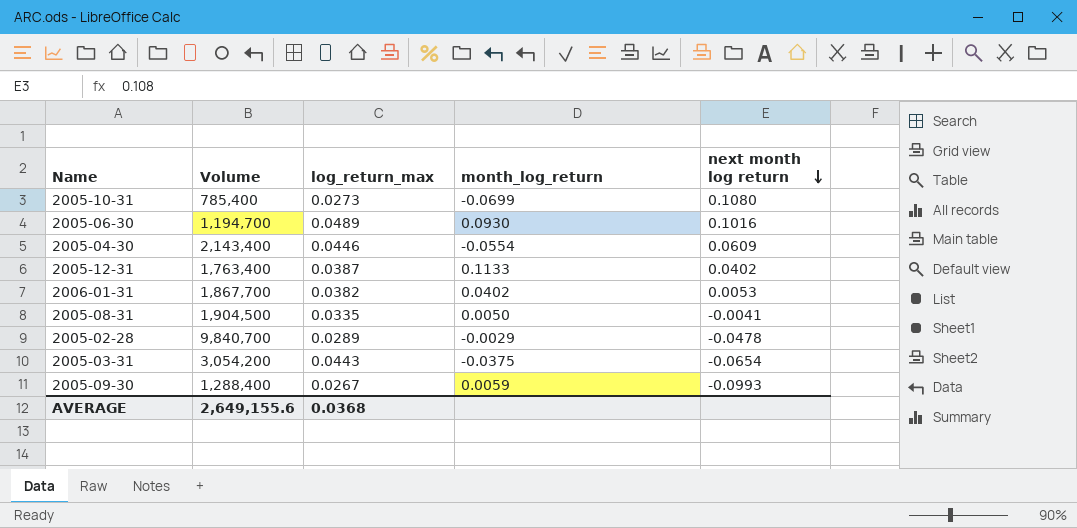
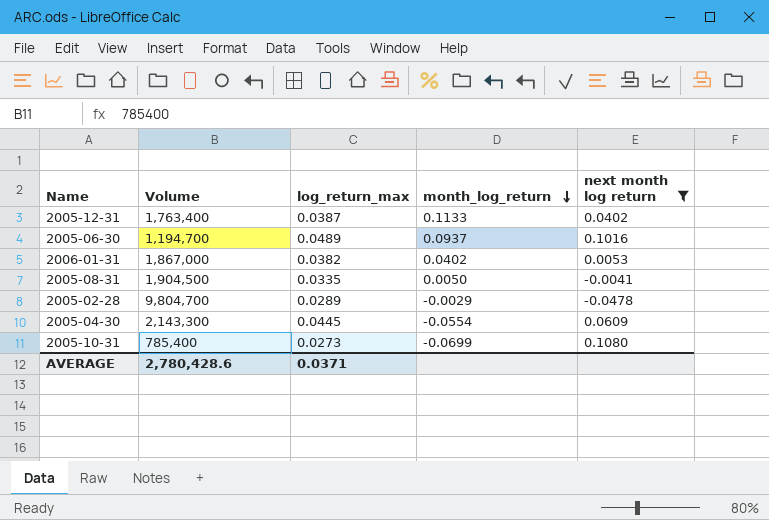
filter: none -> next month log return >= -0.0478
row order: next month log return descending -> month_log_return descending
2005-06-30 | month_log_return: 0.0930 -> 0.0937
2006-01-31 | Volume: 1,867,700 -> 1,867,000
2005-02-28 | Volume: 9,840,700 -> 9,804,700
2005-04-30 | Volume: 2,143,400 -> 2,143,300
2005-04-30 | log_return_max: 0.0446 -> 0.0445
AVERAGE | Volume: 2,649,155.6 -> 2,780,428.6
AVERAGE | log_return_max: 0.0368 -> 0.0371

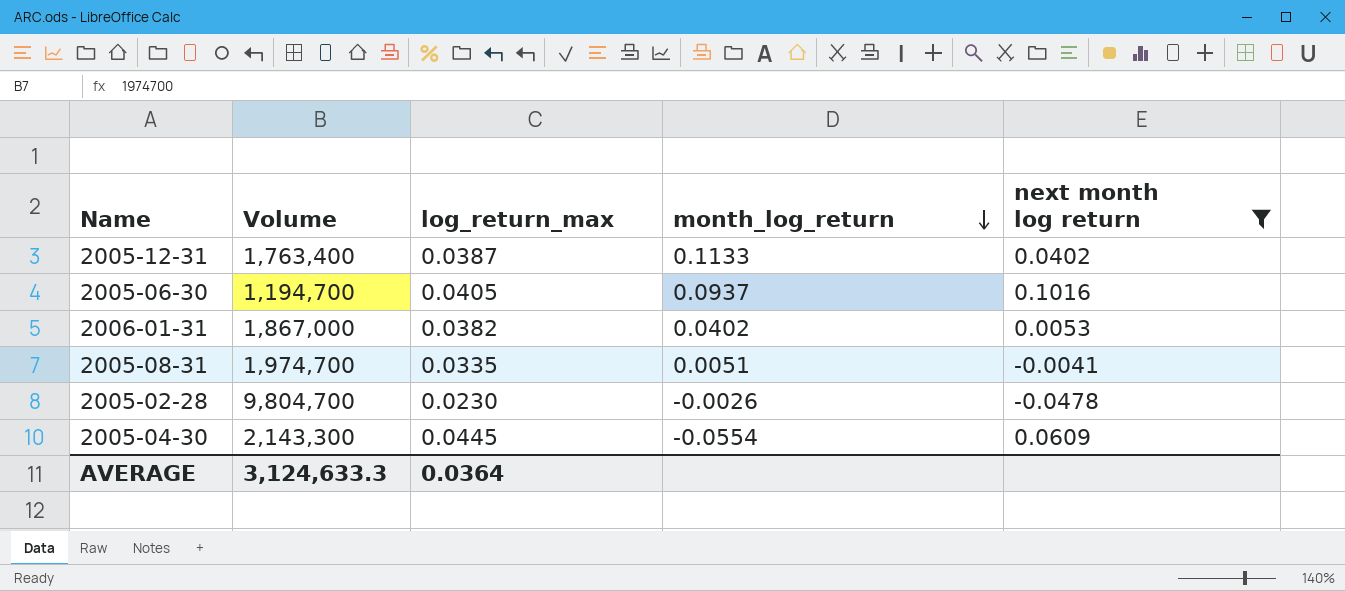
row 2005-10-31: 785,400 | 0.0273 | -0.0699 | 0.1080 -> none
2005-06-30 | log_return_max: 0.0489 -> 0.0405
2005-08-31 | Volume: 1,904,500 -> 1,974,700
2005-08-31 | month_log_return: 0.0050 -> 0.0051
2005-02-28 | log_return_max: 0.0289 -> 0.0230
2005-02-28 | month_log_return: -0.0029 -> -0.0026
AVERAGE | Volume: 2,780,428.6 -> 3,124,633.3
AVERAGE | log_return_max: 0.0371 -> 0.0364

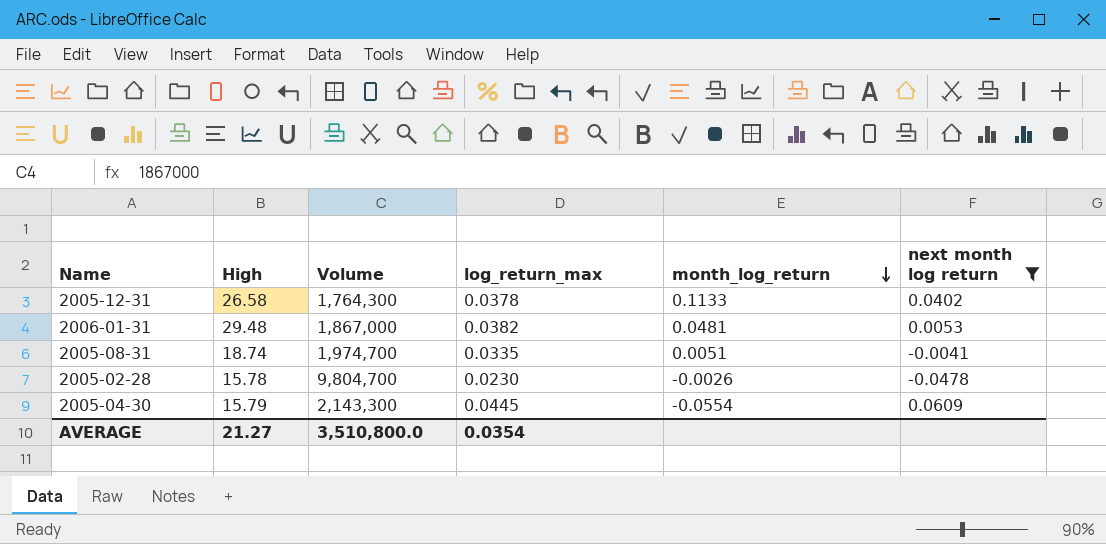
column High | position: none -> 2
row 2005-06-30: 1,194,700 | 0.0405 | 0.0937 | 0.1016 -> none
2005-12-31 | Volume: 1,763,400 -> 1,764,300
2005-12-31 | log_return_max: 0.0387 -> 0.0378
2006-01-31 | month_log_return: 0.0402 -> 0.0481
AVERAGE | Volume: 3,124,633.3 -> 3,510,800.0
AVERAGE | log_return_max: 0.0364 -> 0.0354

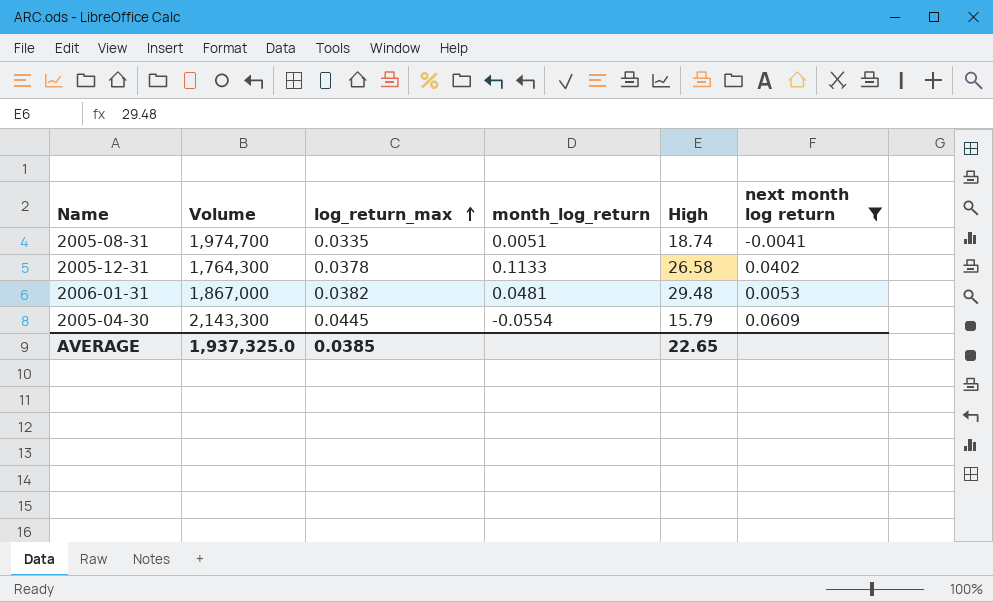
row order: month_log_return descending -> log_return_max ascending
column High | position: 2 -> 5
row 2005-02-28: 15.78 | 9,804,700 | 0.0230 | -0.0026 | -0.0478 -> none
AVERAGE | Volume: 3,510,800.0 -> 1,937,325.0
AVERAGE | log_return_max: 0.0354 -> 0.0385
AVERAGE | High: 21.27 -> 22.65

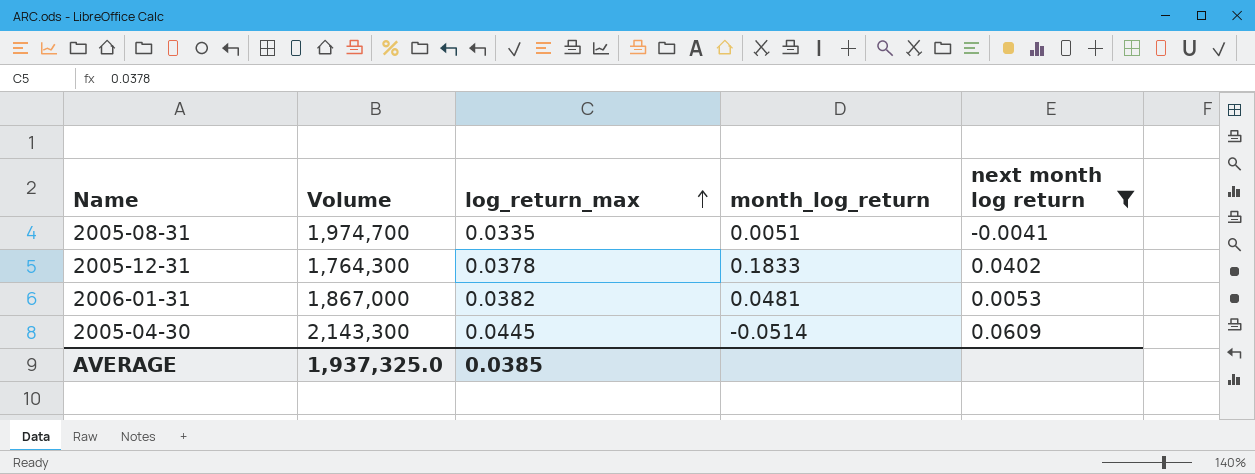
column High | position: 5 -> none
2005-12-31 | month_log_return: 0.1133 -> 0.1833
2005-04-30 | month_log_return: -0.0554 -> -0.0514

